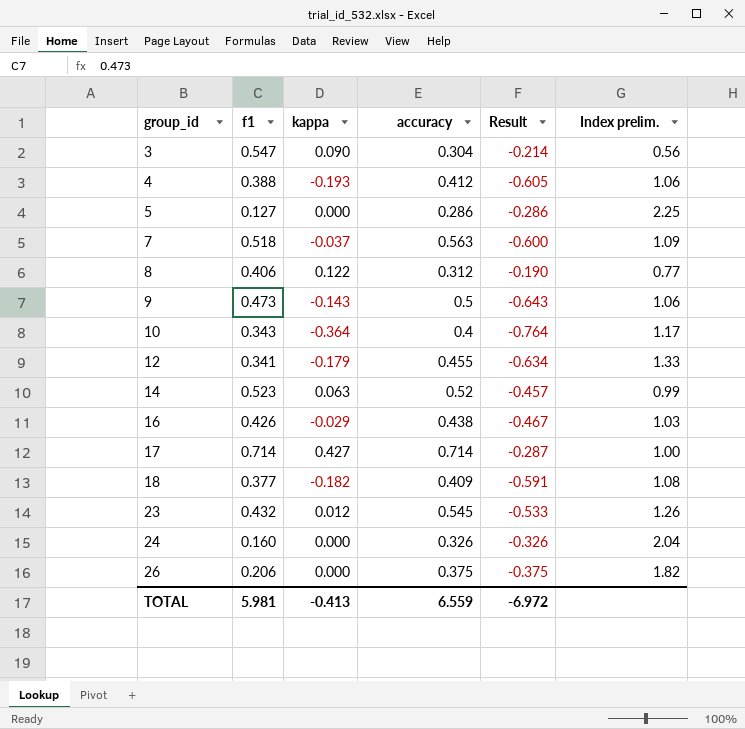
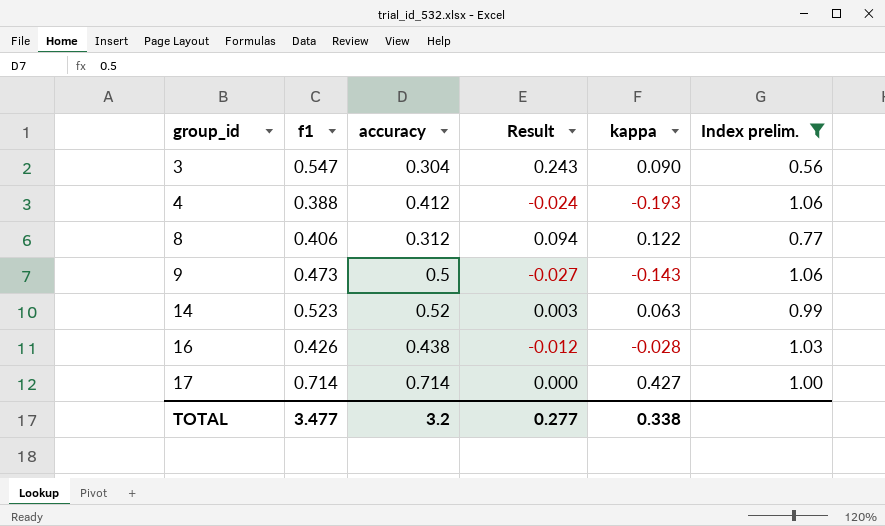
filter: none -> Index prelim. <= 1.06
column Result | formula: [kappa] - [accuracy] -> [f1] - [accuracy]
column kappa | position: 3 -> 5
16 | kappa: -0.029 -> -0.028
TOTAL | f1: 5.981 -> 3.477
TOTAL | accuracy: 6.559 -> 3.2
TOTAL | Result: -6.972 -> 0.277
TOTAL | kappa: -0.413 -> 0.338

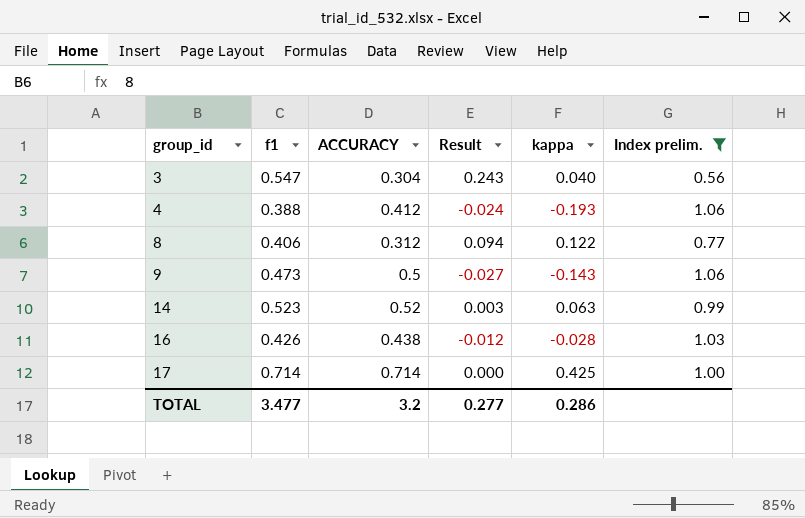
column name: accuracy -> ACCURACY
3 | kappa: 0.090 -> 0.040
17 | kappa: 0.427 -> 0.425
TOTAL | kappa: 0.338 -> 0.286

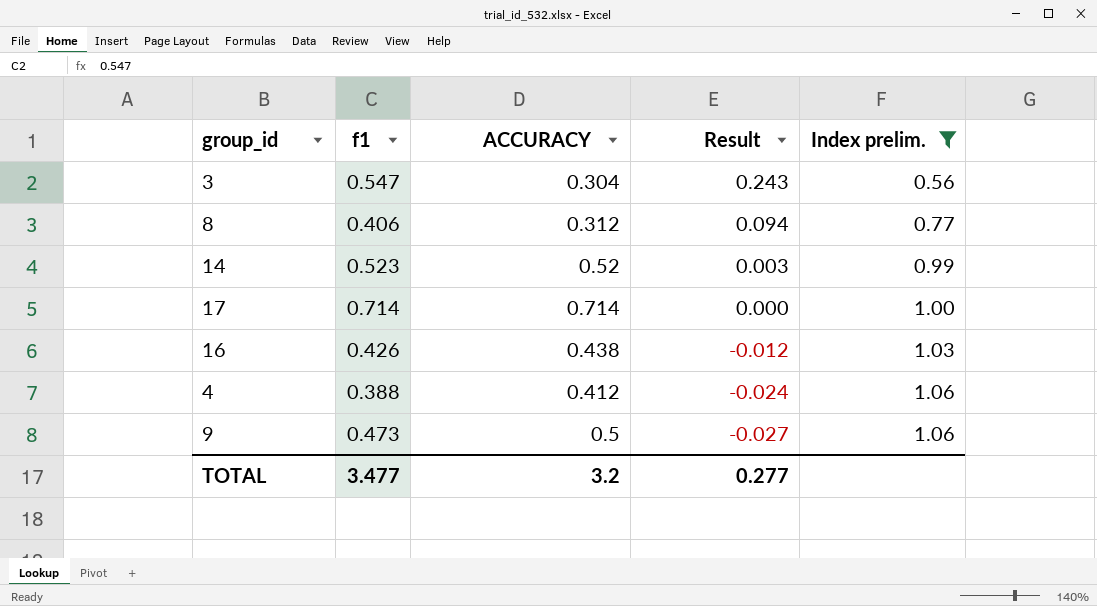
row order: group_id ascending -> Result descending
column kappa | position: 5 -> none

